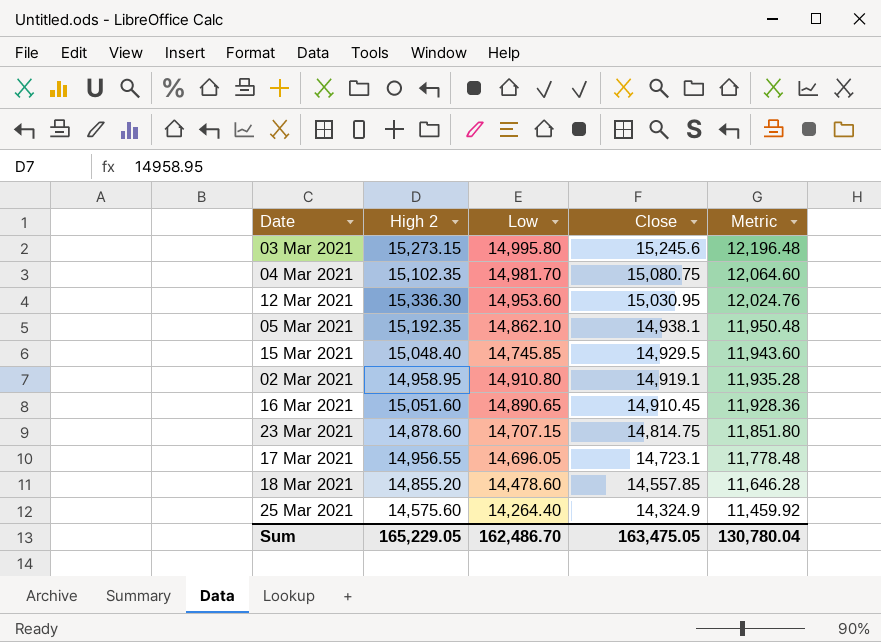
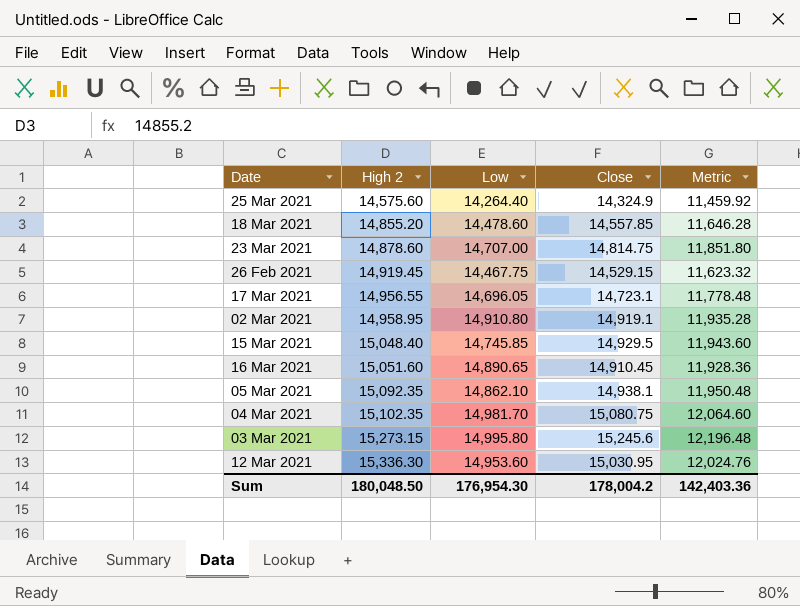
row order: Close descending -> High 2 ascending
23 Mar 2021 | Low: 14,707.15 -> 14,707.00
row 26 Feb 2021: none -> 14,919.45 | 14,467.75 | 14,529.15 | 11,623.32
05 Mar 2021 | High 2: 15,192.35 -> 15,092.35
Sum | High 2: 165,229.05 -> 180,048.50
Sum | Low: 162,486.70 -> 176,954.30
Sum | Close: 163,475.05 -> 178,004.2
Sum | Metric: 130,780.04 -> 142,403.36

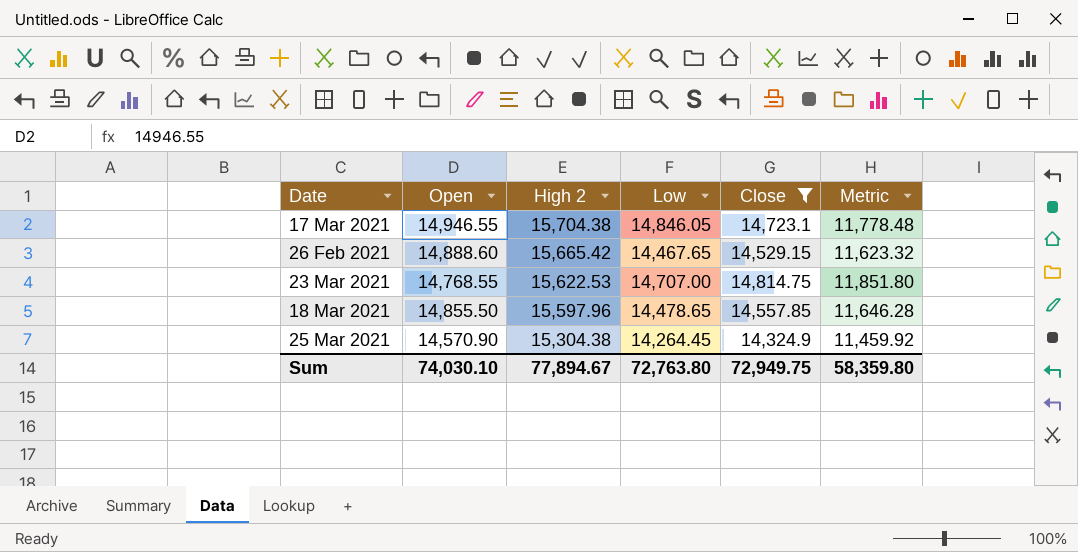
filter: none -> Close <= 14,814.75
row order: High 2 ascending -> High 2 descending
column Open | position: none -> 2
17 Mar 2021 | High 2: 14,956.55 -> 15,704.38
17 Mar 2021 | Low: 14,696.05 -> 14,846.05
26 Feb 2021 | High 2: 14,919.45 -> 15,665.42
26 Feb 2021 | Low: 14,467.75 -> 14,467.65
23 Mar 2021 | High 2: 14,878.60 -> 15,622.53
18 Mar 2021 | High 2: 14,855.20 -> 15,597.96
18 Mar 2021 | Low: 14,478.60 -> 14,478.65
25 Mar 2021 | High 2: 14,575.60 -> 15,304.38
25 Mar 2021 | Low: 14,264.40 -> 14,264.45
Sum | High 2: 180,048.50 -> 77,894.67
Sum | Low: 176,954.30 -> 72,763.80
Sum | Close: 178,004.2 -> 72,949.75
Sum | Metric: 142,403.36 -> 58,359.80

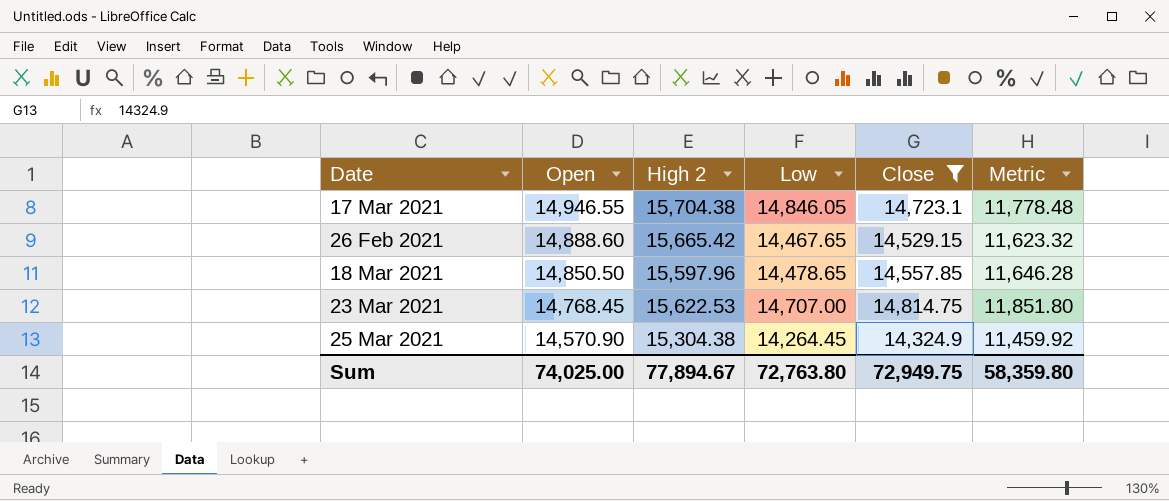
row order: High 2 descending -> Open descending
18 Mar 2021 | Open: 14,855.50 -> 14,850.50
23 Mar 2021 | Open: 14,768.55 -> 14,768.45
Sum | Open: 74,030.10 -> 74,025.00

